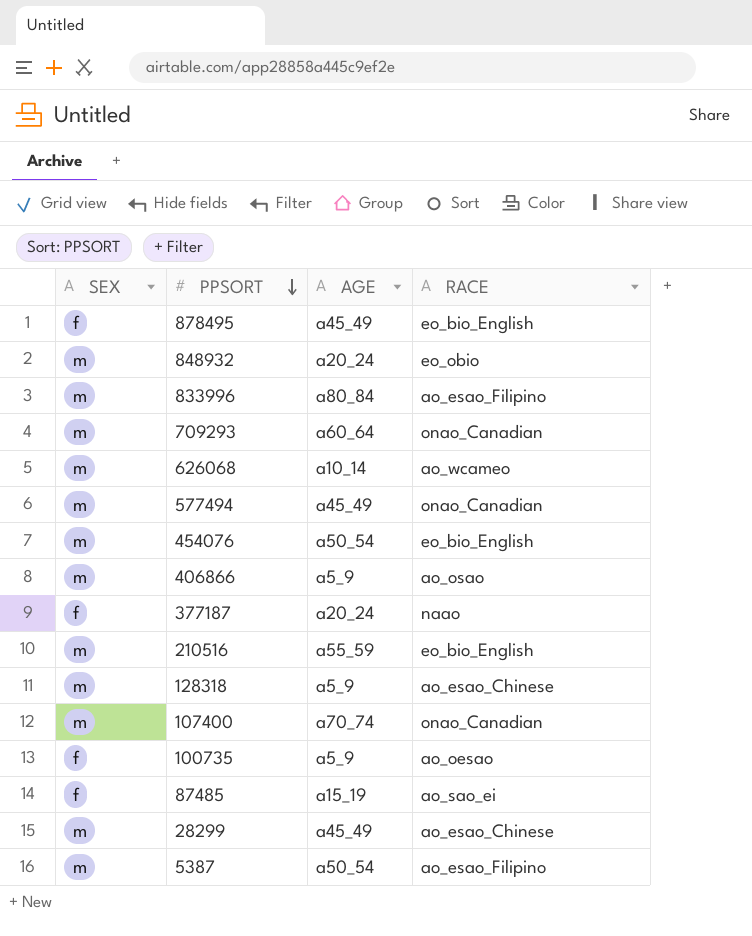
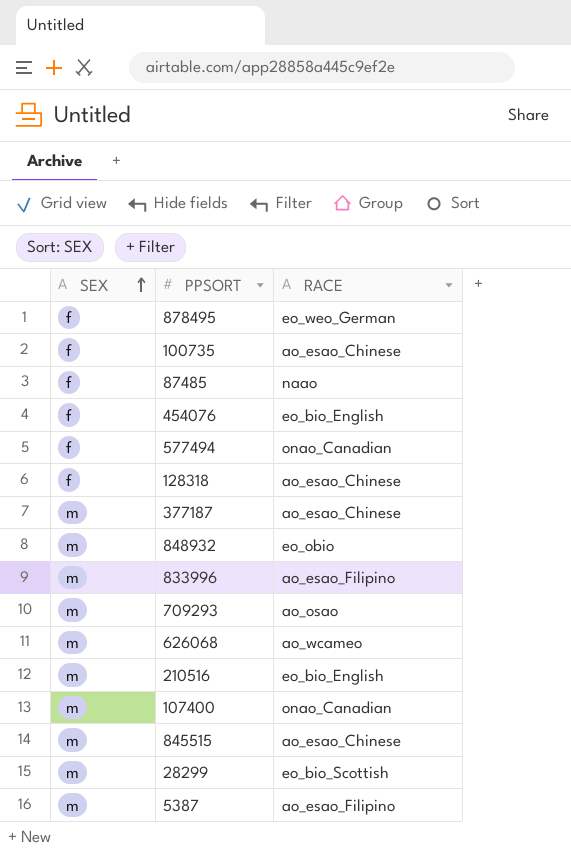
row order: PPSORT descending -> SEX ascending
column AGE | position: 3 -> none
row 406866: m | a5_9 | ao_osao -> none
878495 | RACE: eo_bio_English -> eo_weo_German
100735 | RACE: ao_oesao -> ao_esao_Chinese
87485 | RACE: ao_sao_ei -> naao
454076 | SEX: m -> f
577494 | SEX: m -> f
128318 | SEX: m -> f
377187 | SEX: f -> m
377187 | RACE: naao -> ao_esao_Chinese
709293 | RACE: onao_Canadian -> ao_osao
row 845515: none -> m | ao_esao_Chinese
28299 | RACE: ao_esao_Chinese -> eo_bio_Scottish

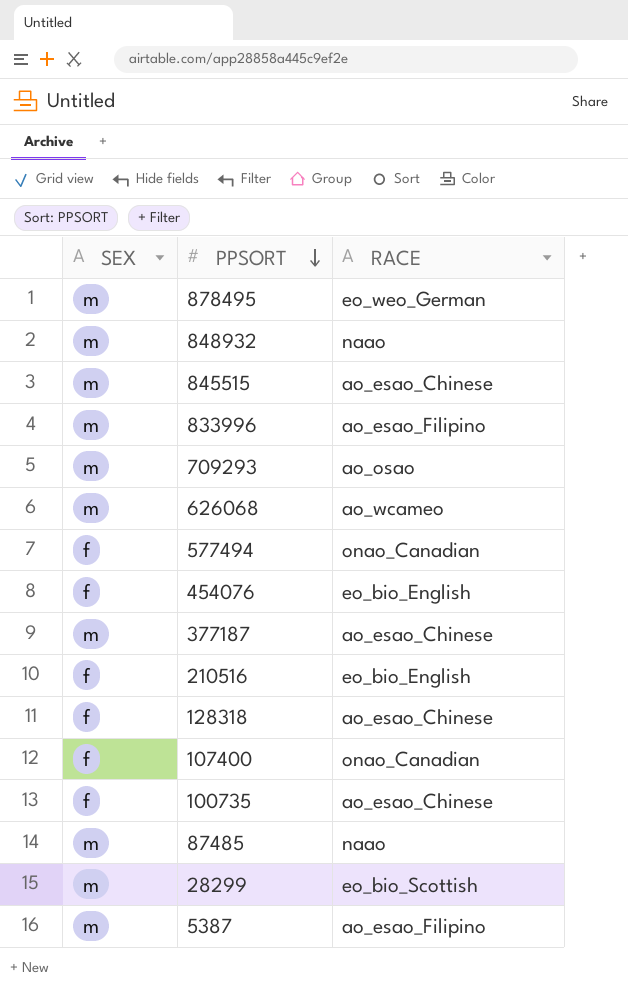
row order: SEX ascending -> PPSORT descending
878495 | SEX: f -> m
848932 | RACE: eo_obio -> naao
210516 | SEX: m -> f
107400 | SEX: m -> f
87485 | SEX: f -> m

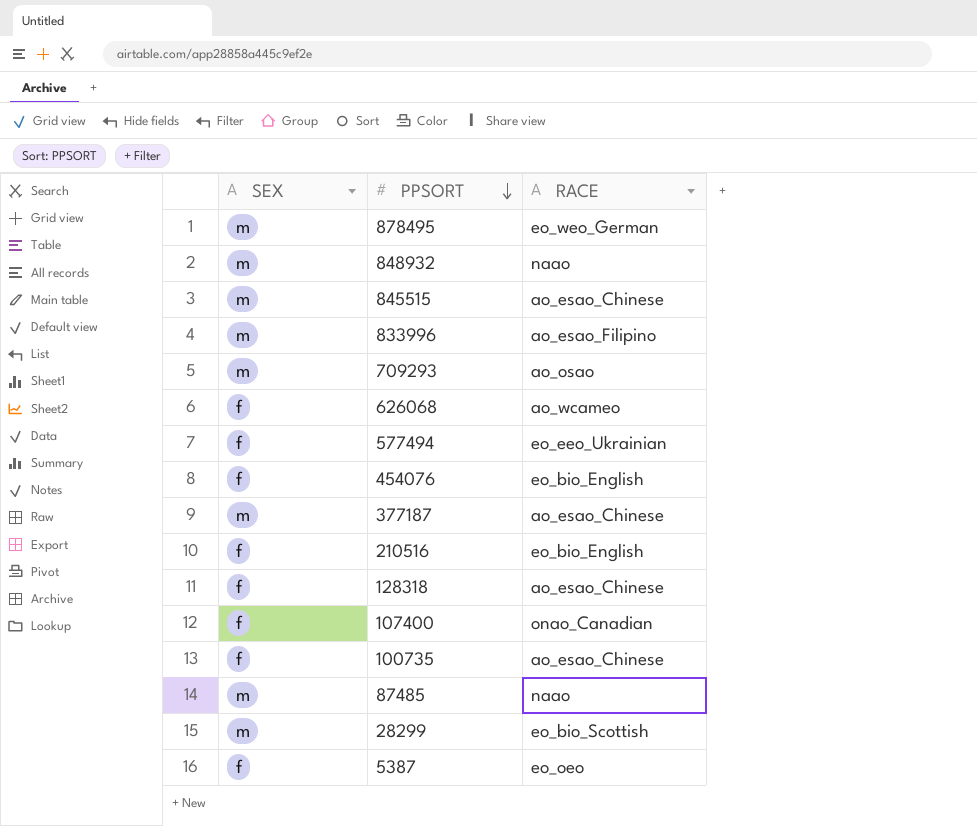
626068 | SEX: m -> f
577494 | RACE: onao_Canadian -> eo_eeo_Ukrainian
5387 | SEX: m -> f
5387 | RACE: ao_esao_Filipino -> eo_oeo

